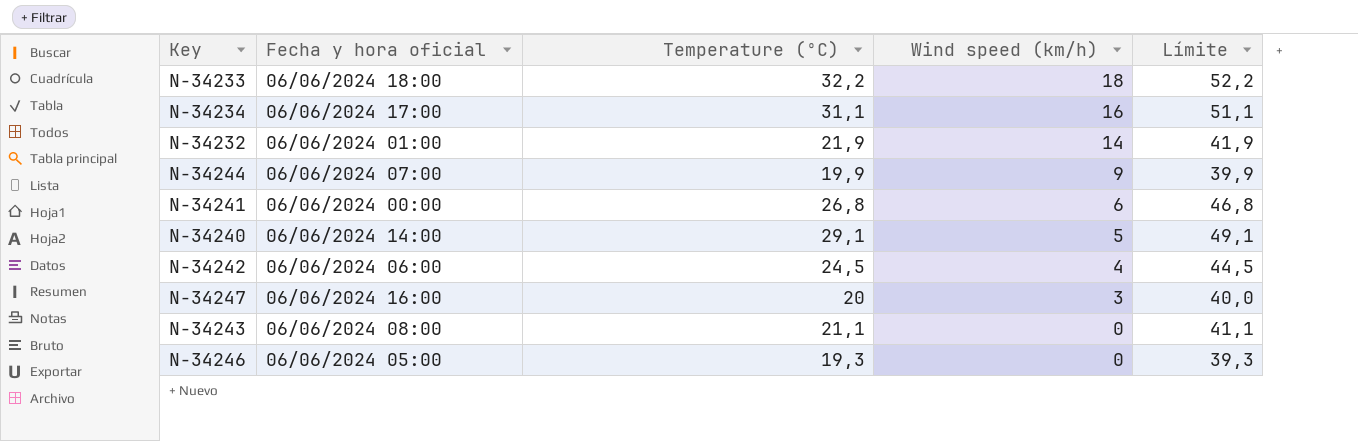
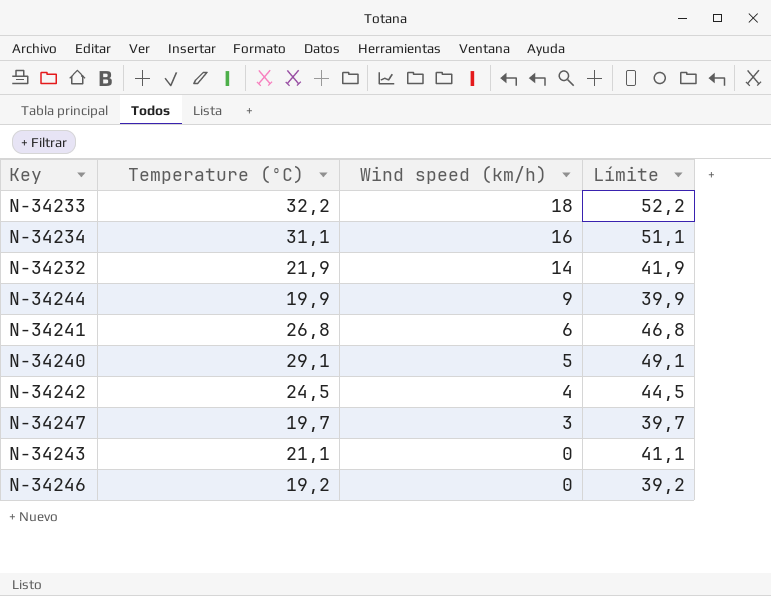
column Fecha y hora oficial | position: 2 -> none
N-34247 | Temperature (ºC): 20 -> 19,7
N-34247 | Límite: 40,0 -> 39,7
N-34246 | Temperature (ºC): 19,3 -> 19,2
N-34246 | Límite: 39,3 -> 39,2

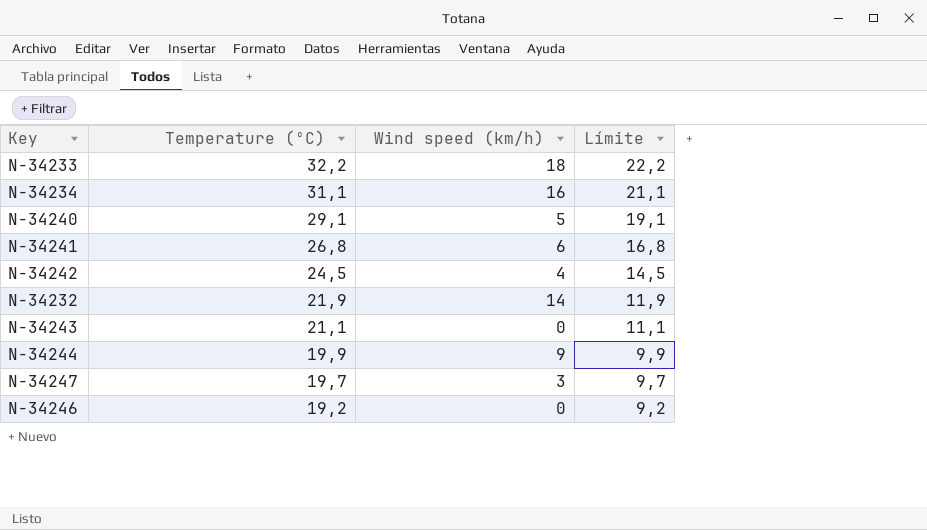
row order: Wind speed (km/h) descending -> Temperature (ºC) descending
column Límite | formula: [Temperature (ºC)] + 20 -> [Temperature (ºC)] - 10

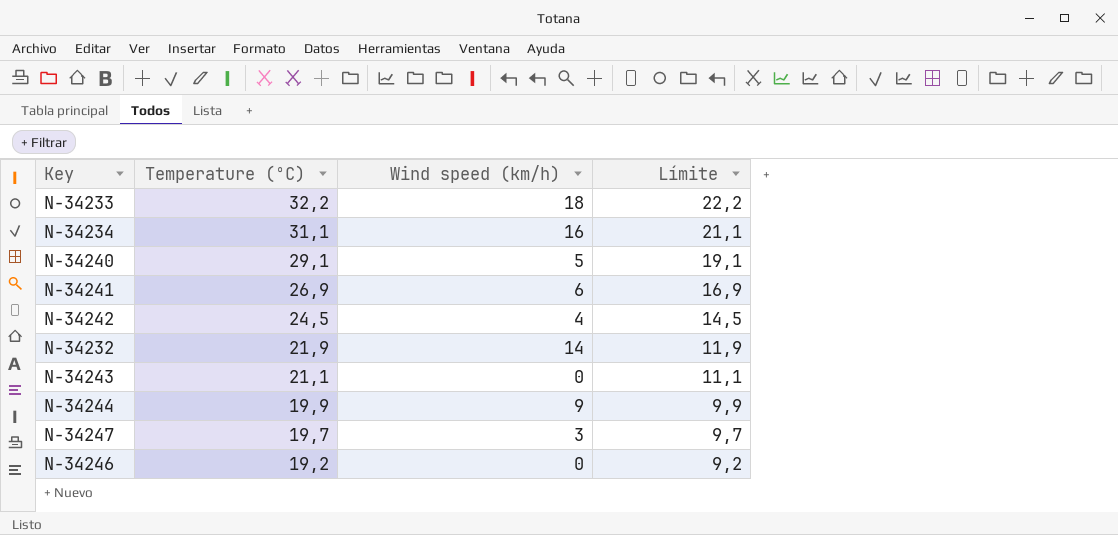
N-34241 | Temperature (ºC): 26,8 -> 26,9
N-34241 | Límite: 16,8 -> 16,9

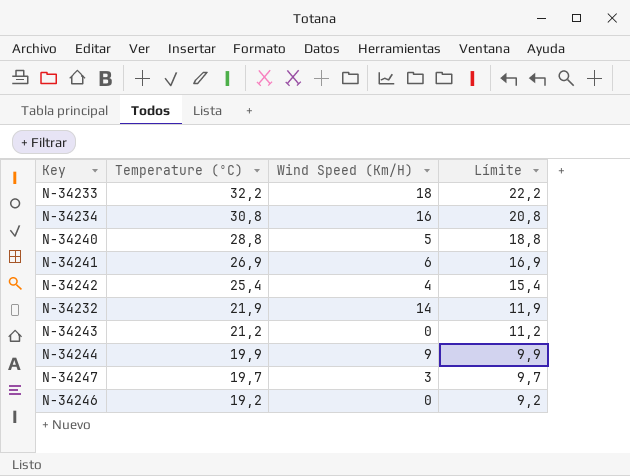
column name: Wind speed (km/h) -> Wind Speed (Km/H)
N-34234 | Temperature (ºC): 31,1 -> 30,8
N-34234 | Límite: 21,1 -> 20,8
N-34240 | Temperature (ºC): 29,1 -> 28,8
N-34240 | Límite: 19,1 -> 18,8
N-34242 | Temperature (ºC): 24,5 -> 25,4
N-34242 | Límite: 14,5 -> 15,4
N-34243 | Temperature (ºC): 21,1 -> 21,2
N-34243 | Límite: 11,1 -> 11,2

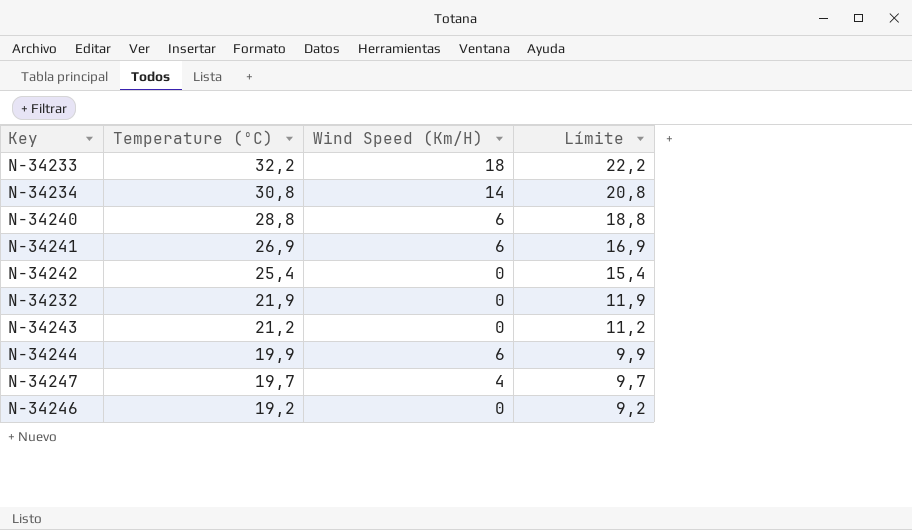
N-34234 | Wind Speed (Km/H): 16 -> 14
N-34240 | Wind Speed (Km/H): 5 -> 6
N-34242 | Wind Speed (Km/H): 4 -> 0
N-34232 | Wind Speed (Km/H): 14 -> 0
N-34244 | Wind Speed (Km/H): 9 -> 6
N-34247 | Wind Speed (Km/H): 3 -> 4

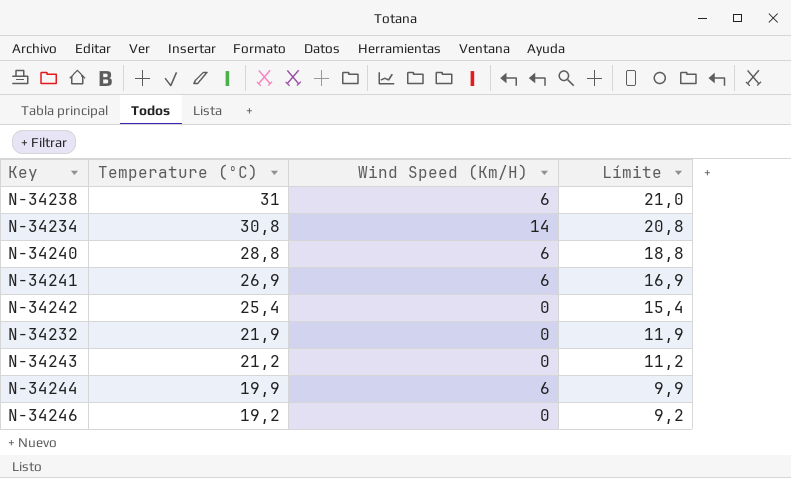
row N-34233: 32,2 | 18 | 22,2 -> none
row N-34247: 19,7 | 4 | 9,7 -> none
row N-34238: none -> 31 | 6 | 21,0

